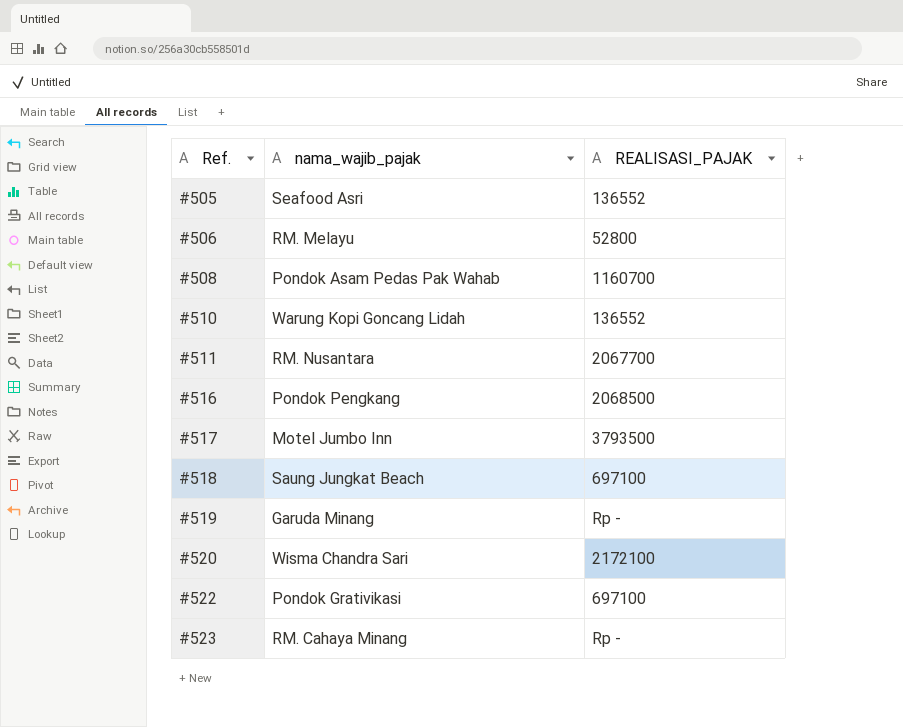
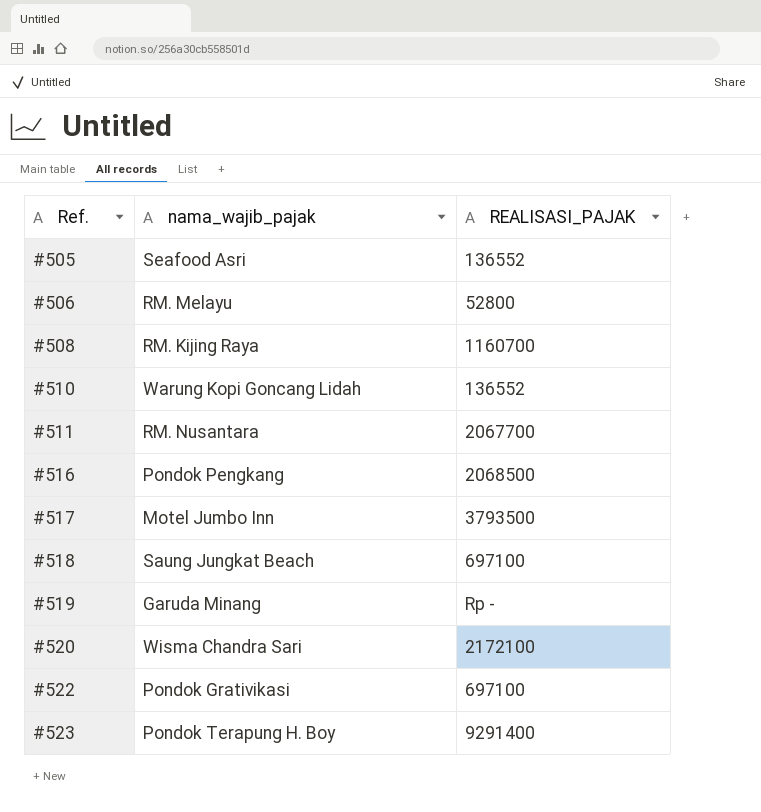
#508 | nama_wajib_pajak: Pondok Asam Pedas Pak Wahab -> RM. Kijing Raya
#523 | nama_wajib_pajak: RM. Cahaya Minang -> Pondok Terapung H. Boy
#523 | REALISASI_PAJAK: Rp - -> 9291400

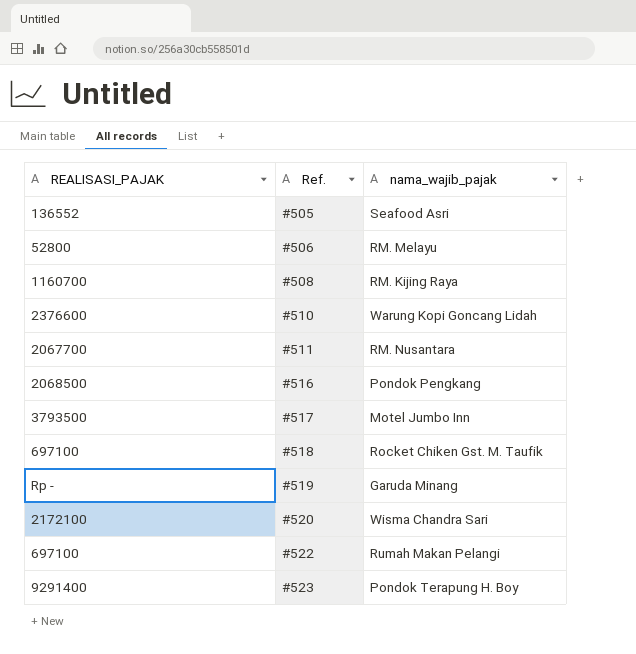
column REALISASI_PAJAK | position: 3 -> 1
#510 | REALISASI_PAJAK: 136552 -> 2376600
#518 | nama_wajib_pajak: Saung Jungkat Beach -> Rocket Chiken Gst. M. Taufik
#522 | nama_wajib_pajak: Pondok Grativikasi -> Rumah Makan Pelangi

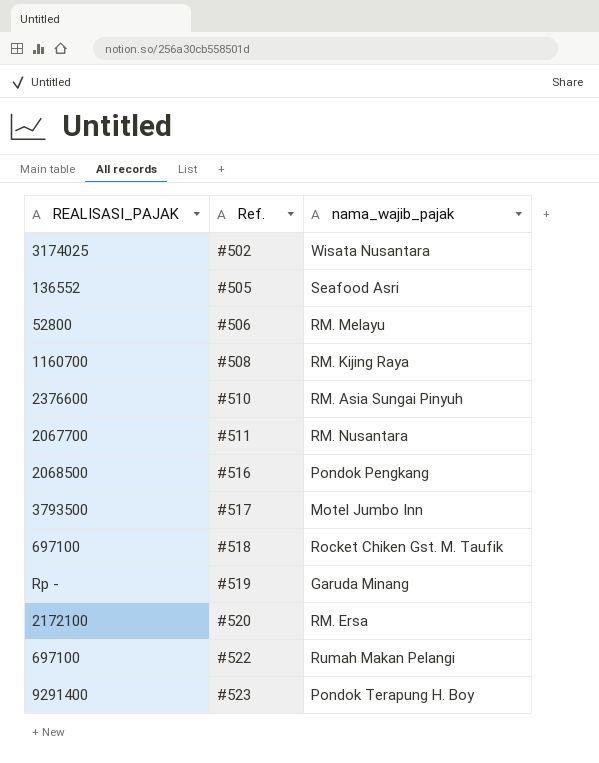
row #502: none -> 3174025 | Wisata Nusantara
#510 | nama_wajib_pajak: Warung Kopi Goncang Lidah -> RM. Asia Sungai Pinyuh
#520 | nama_wajib_pajak: Wisma Chandra Sari -> RM. Ersa

